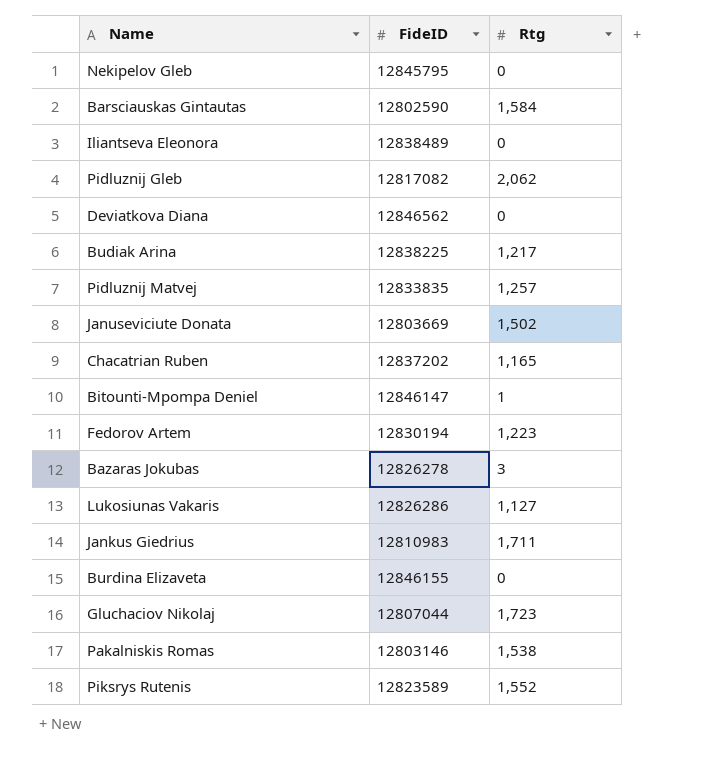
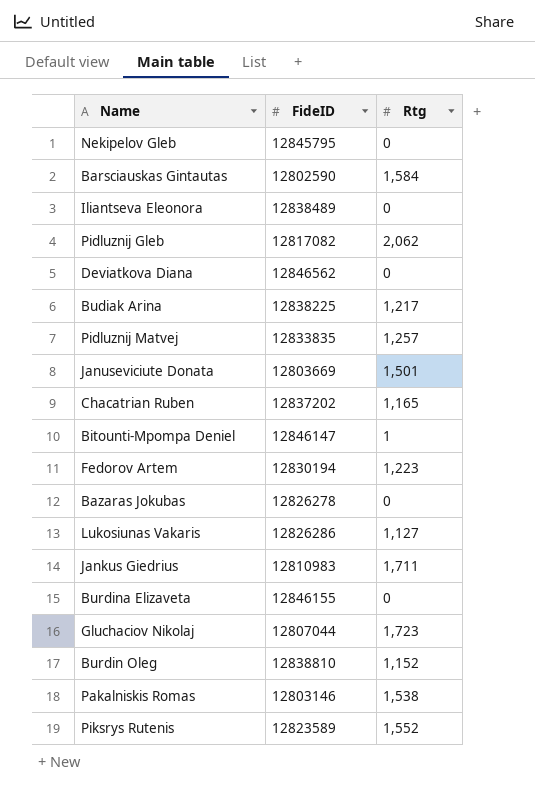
Januseviciute Donata | Rtg: 1,502 -> 1,501
Bazaras Jokubas | Rtg: 3 -> 0
row Burdin Oleg: none -> 12838810 | 1,152

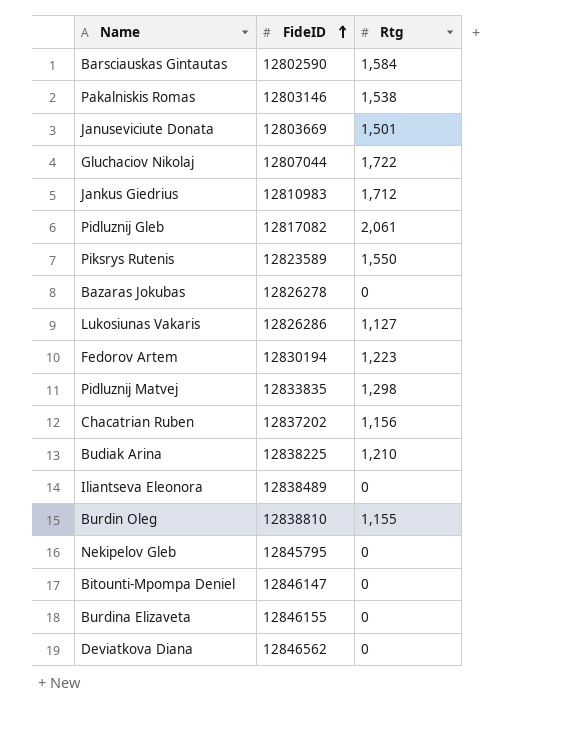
row order: none -> FideID ascending
Gluchaciov Nikolaj | Rtg: 1,723 -> 1,722
Jankus Giedrius | Rtg: 1,711 -> 1,712
Pidluznij Gleb | Rtg: 2,062 -> 2,061
Piksrys Rutenis | Rtg: 1,552 -> 1,550
Pidluznij Matvej | Rtg: 1,257 -> 1,298
Chacatrian Ruben | Rtg: 1,165 -> 1,156
Budiak Arina | Rtg: 1,217 -> 1,210
Burdin Oleg | Rtg: 1,152 -> 1,155
Bitounti-Mpompa Deniel | Rtg: 1 -> 0

